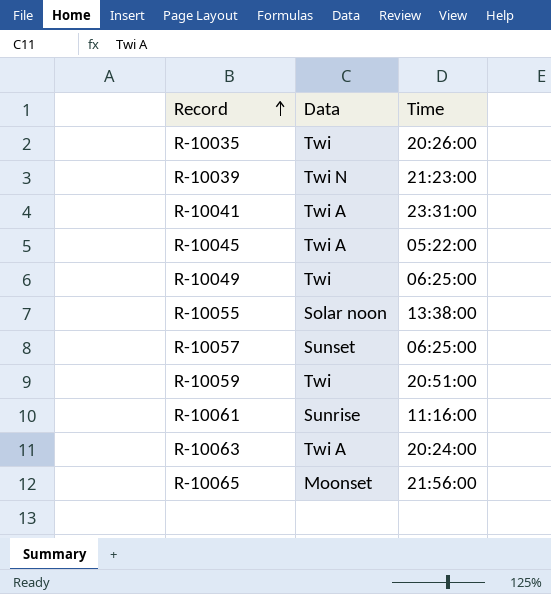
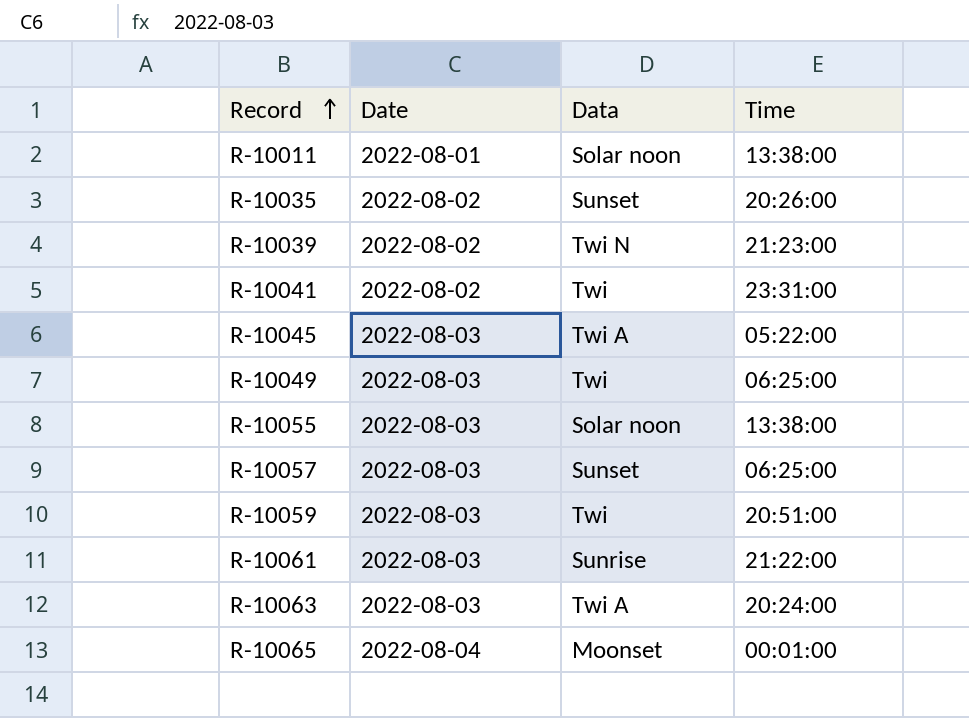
column Date | position: none -> 2
row R-10011: none -> 2022-08-01 | Solar noon | 13:38:00
R-10035 | Data: Twi -> Sunset
R-10041 | Data: Twi A -> Twi
R-10061 | Time: 11:16:00 -> 21:22:00
R-10065 | Time: 21:56:00 -> 00:01:00

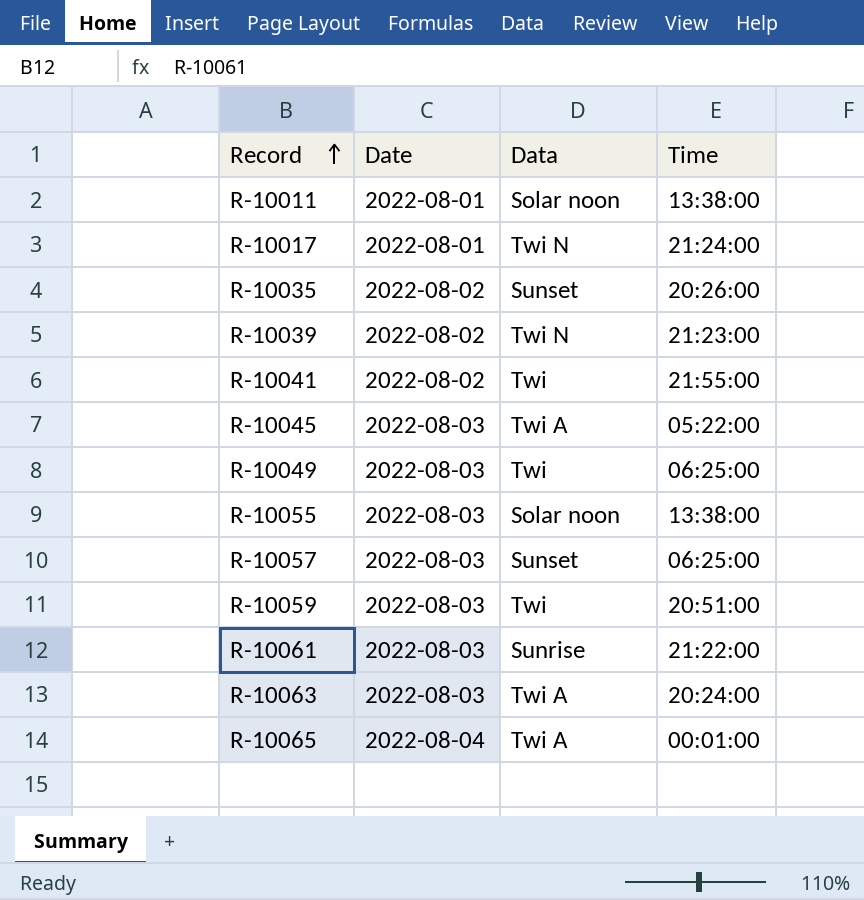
row R-10017: none -> 2022-08-01 | Twi N | 21:24:00
R-10041 | Time: 23:31:00 -> 21:55:00
R-10065 | Data: Moonset -> Twi A

